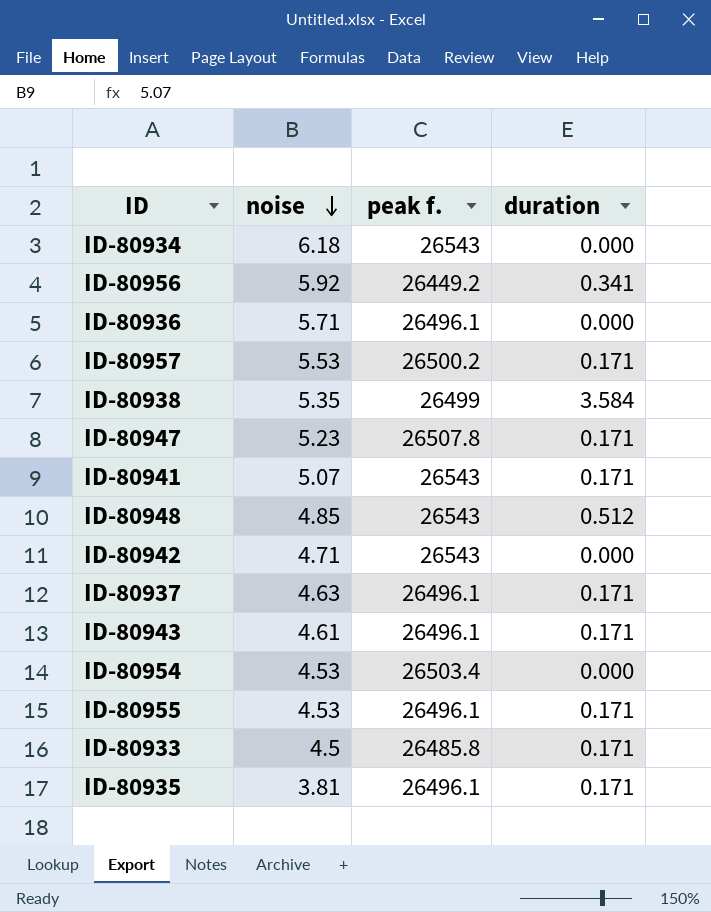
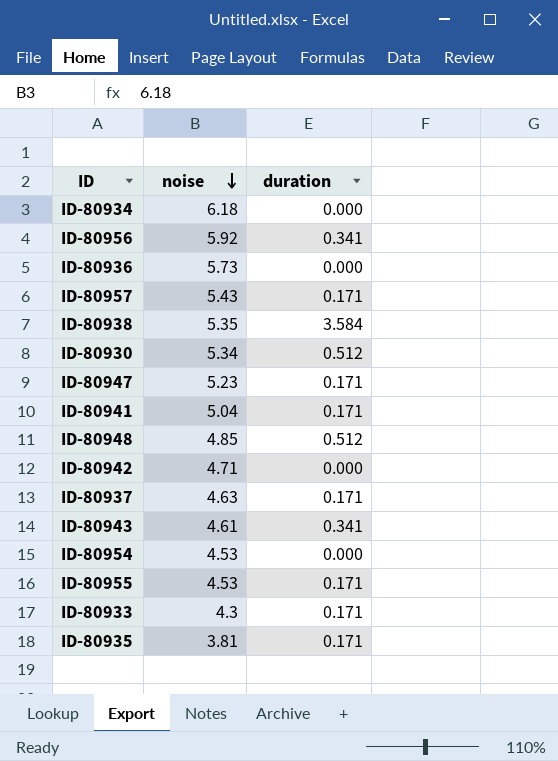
column peak f. | position: 3 -> none
ID-80936 | noise: 5.71 -> 5.73
ID-80957 | noise: 5.53 -> 5.43
row ID-80930: none -> 5.34 | 0.512
ID-80941 | noise: 5.07 -> 5.04
ID-80943 | duration: 0.171 -> 0.341
ID-80933 | noise: 4.5 -> 4.3

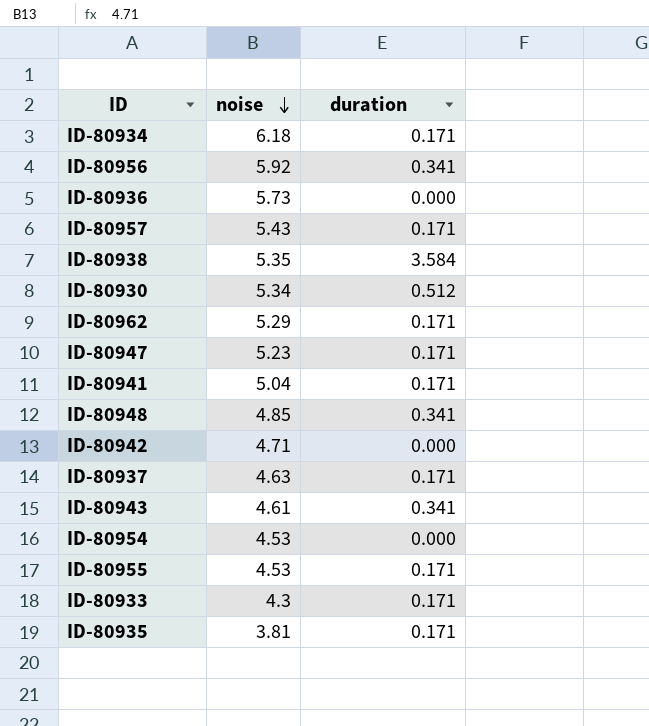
ID-80934 | duration: 0.000 -> 0.171
row ID-80962: none -> 5.29 | 0.171
ID-80948 | duration: 0.512 -> 0.341

